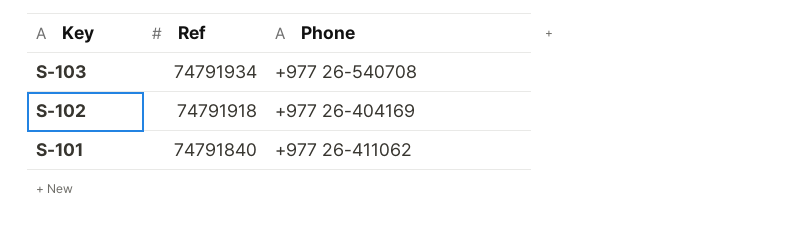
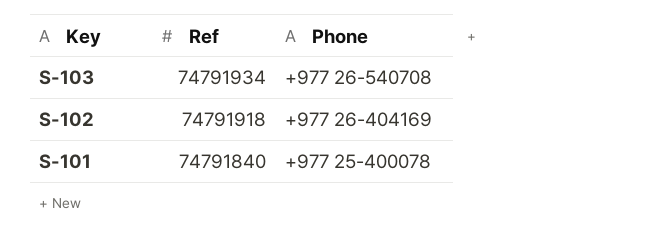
S-101 | Phone: +977 26-411062 -> +977 25-400078

